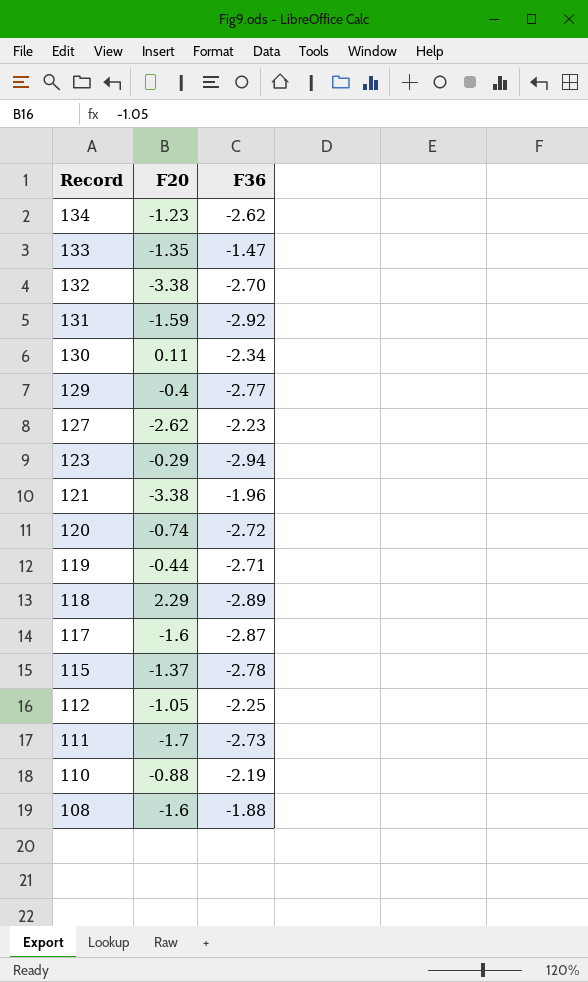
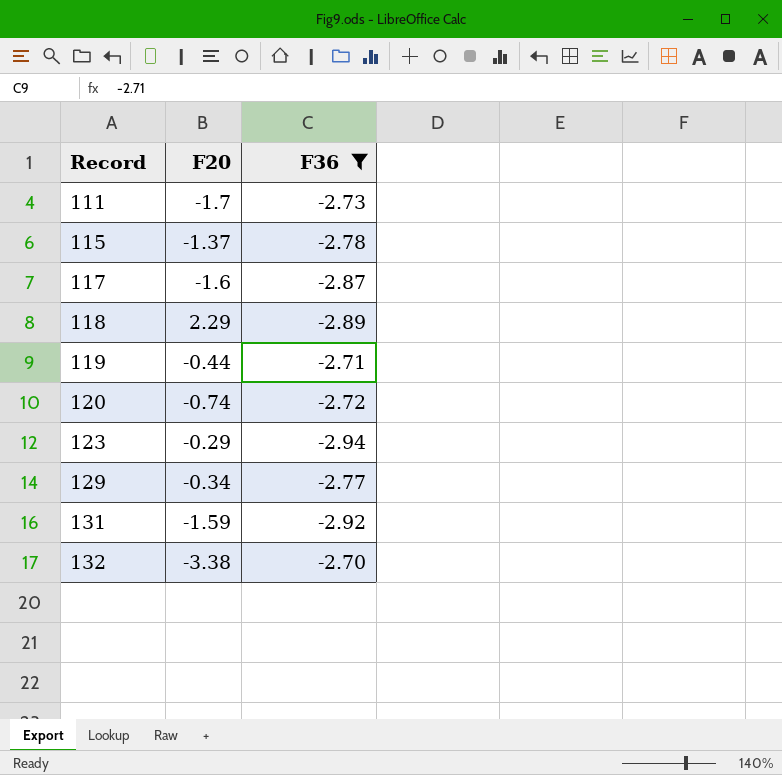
filter: none -> F36 <= -2.70
row order: Record descending -> Record ascending
129 | F20: -0.4 -> -0.34

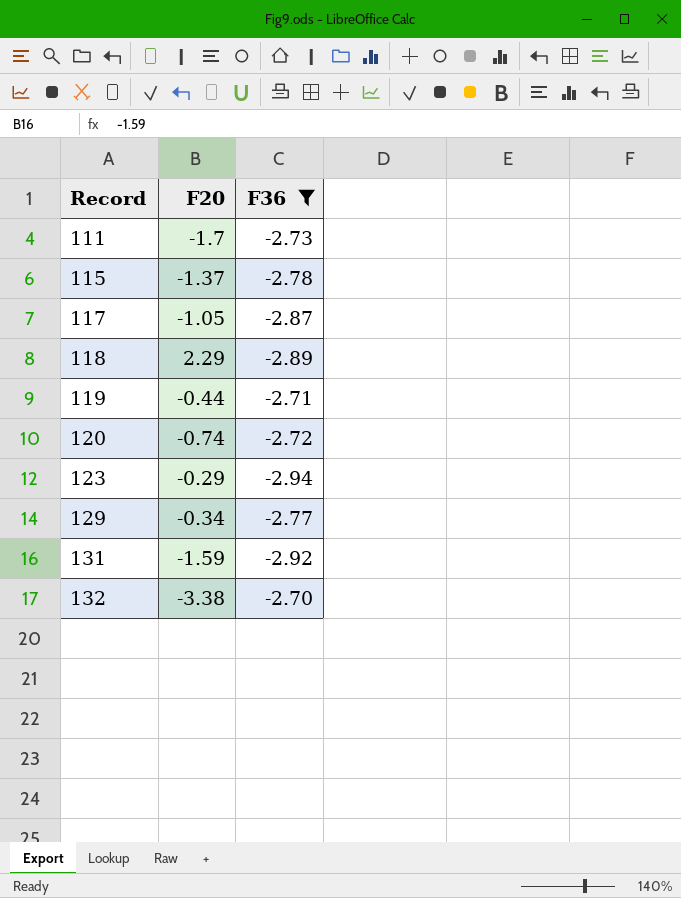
117 | F20: -1.6 -> -1.05

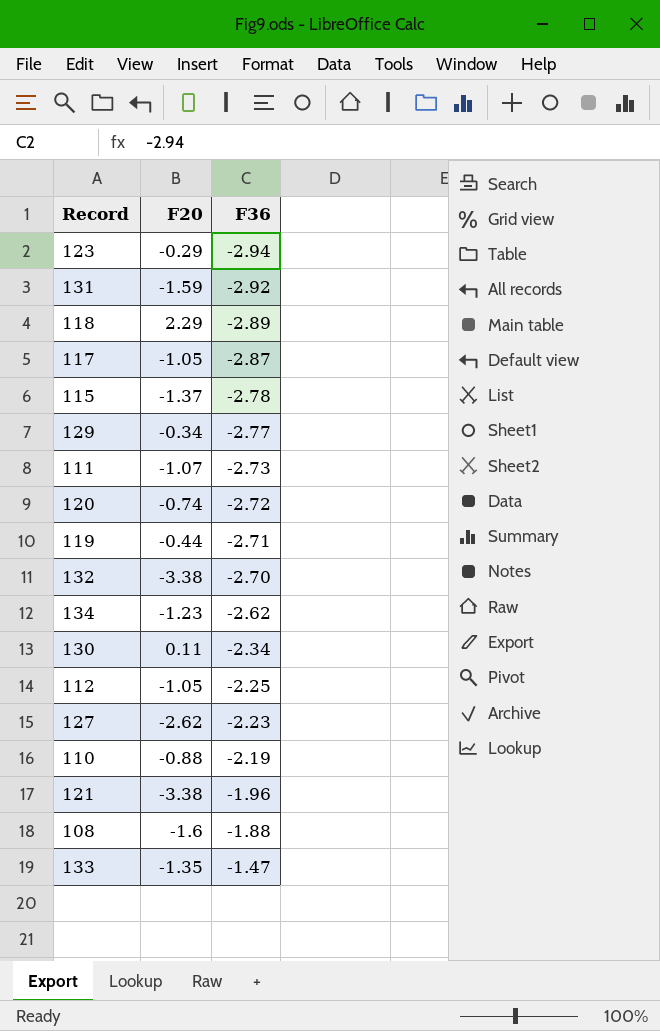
filter: F36 <= -2.70 -> none
row order: Record ascending -> F36 ascending
111 | F20: -1.7 -> -1.07

